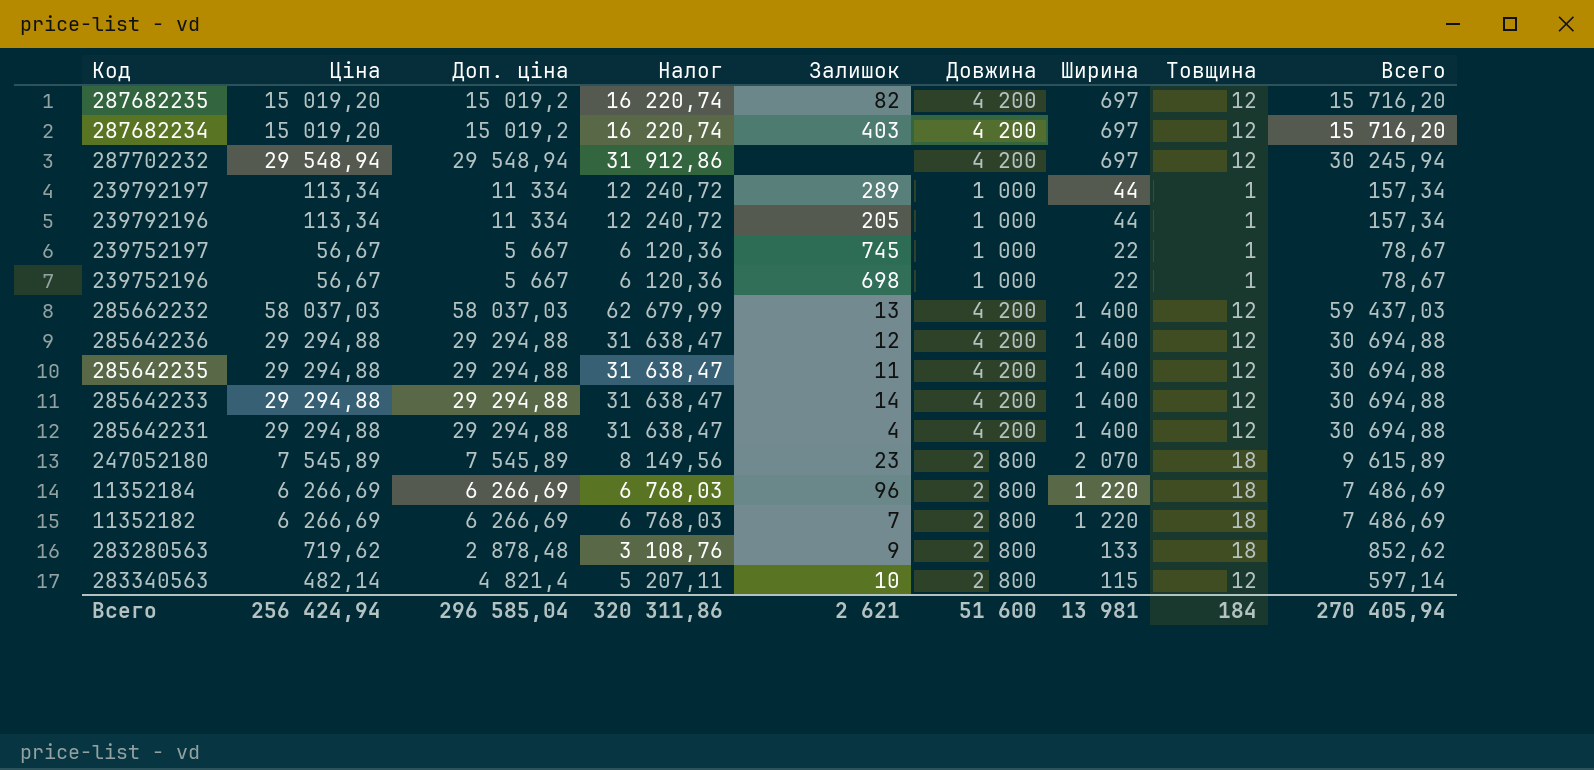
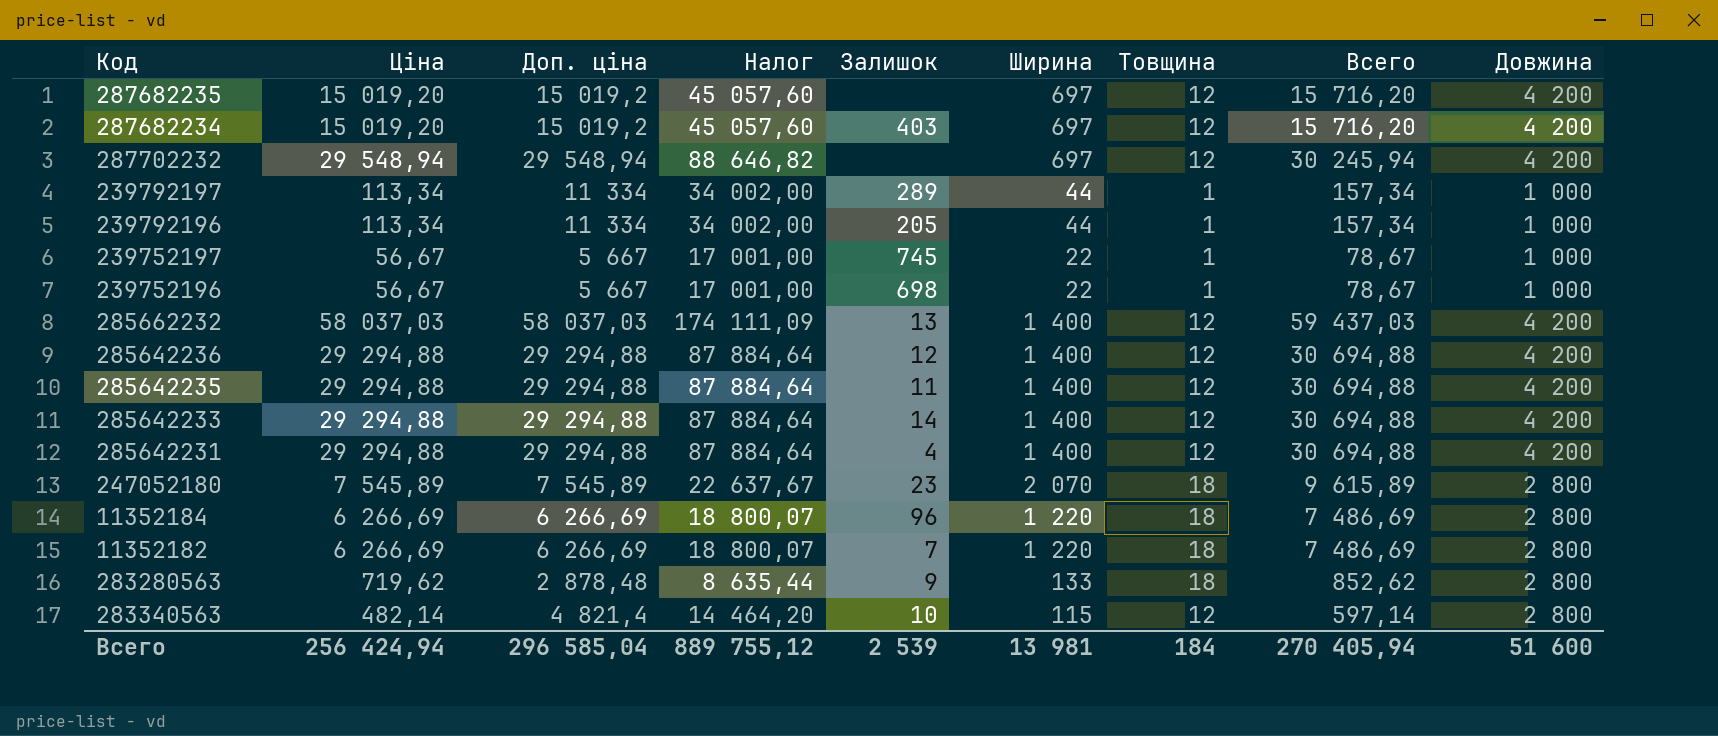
column Налог | formula: [Доп. ціна] * 1,08 -> [Доп. ціна] * 3
column Довжина | position: 6 -> 9
287682235 | Залишок: 82 -> none
Всего | Налог: 320 311,86 -> 889 755,12
Всего | Залишок: 2 621 -> 2 539

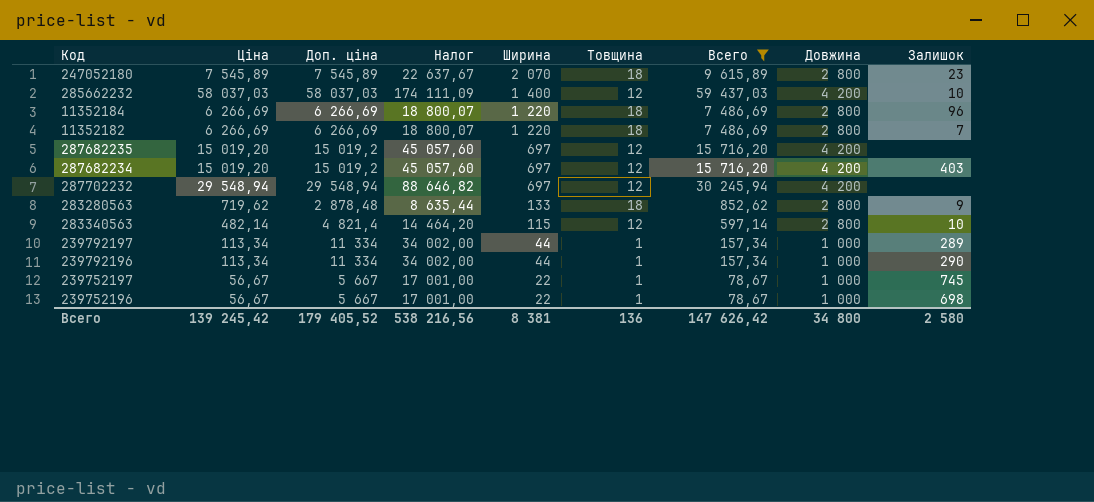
filter: none -> Всего != 30 694,88
row order: none -> Ширина descending
column Залишок | position: 5 -> 9
285662232 | Залишок: 13 -> 10
239792196 | Залишок: 205 -> 290
Всего | Ціна: 256 424,94 -> 139 245,42
Всего | Доп. ціна: 296 585,04 -> 179 405,52
Всего | Налог: 889 755,12 -> 538 216,56
Всего | Ширина: 13 981 -> 8 381
Всего | Товщина: 184 -> 136
Всего | Всего: 270 405,94 -> 147 626,42
Всего | Довжина: 51 600 -> 34 800
Всего | Залишок: 2 539 -> 2 580

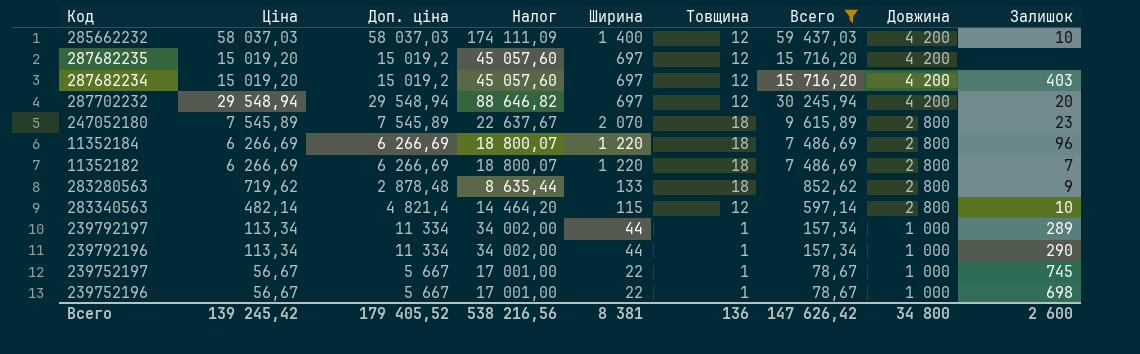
row order: Ширина descending -> Довжина descending
287702232 | Залишок: none -> 20
Всего | Залишок: 2 580 -> 2 600

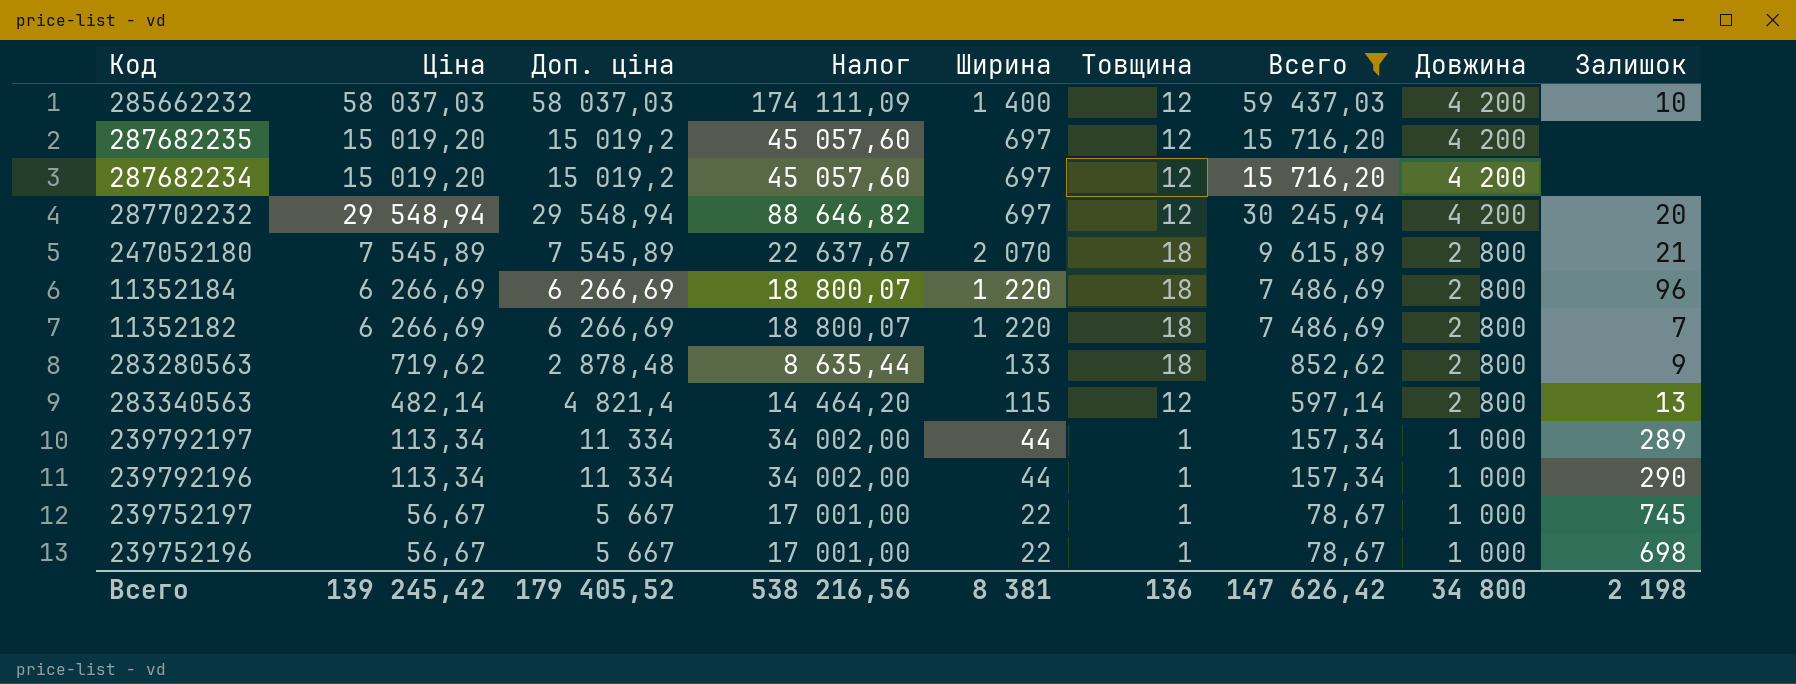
287682234 | Залишок: 403 -> none
247052180 | Залишок: 23 -> 21
283340563 | Залишок: 10 -> 13
Всего | Залишок: 2 600 -> 2 198

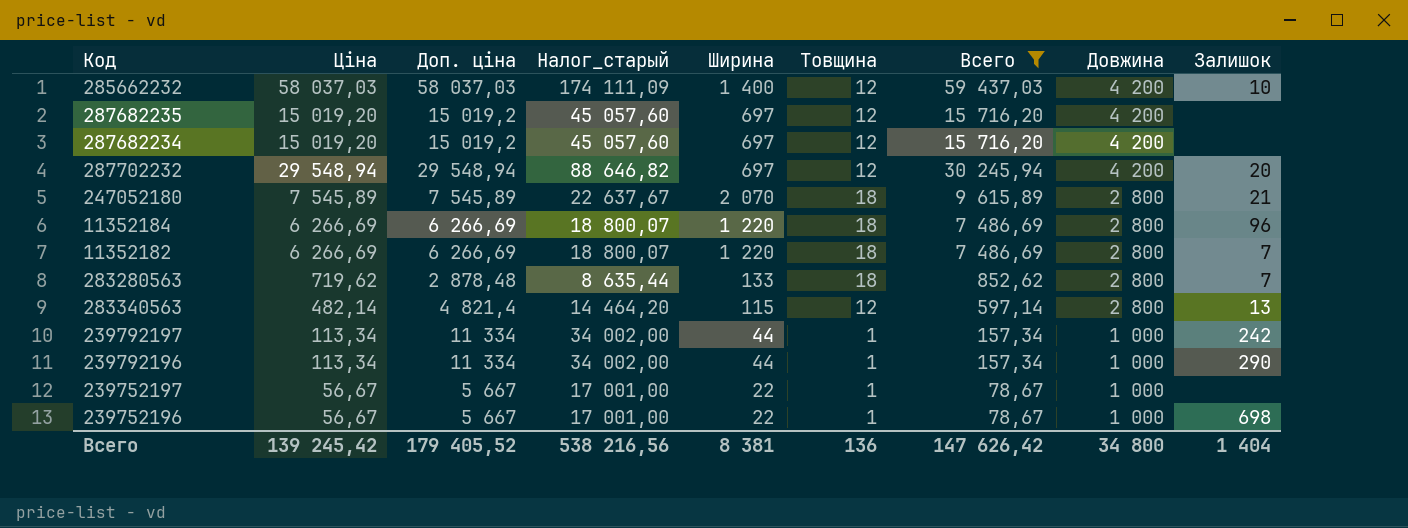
column name: Налог -> Налог_старый
283280563 | Залишок: 9 -> 7
239792197 | Залишок: 289 -> 242
239752197 | Залишок: 745 -> none
Всего | Залишок: 2 198 -> 1 404

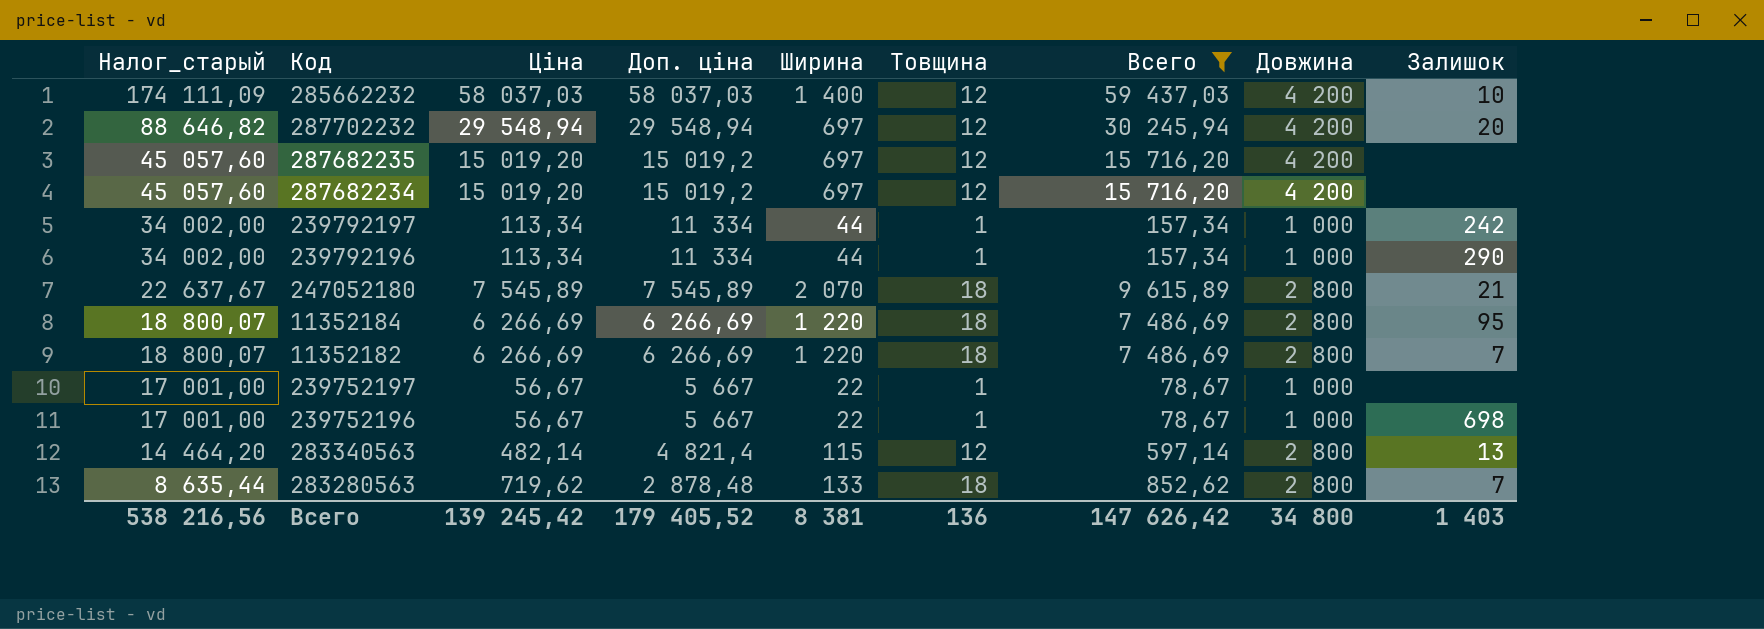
row order: Довжина descending -> Налог_старый descending
column Налог_старый | position: 4 -> 1
11352184 | Залишок: 96 -> 95
Всего | Залишок: 1 404 -> 1 403

